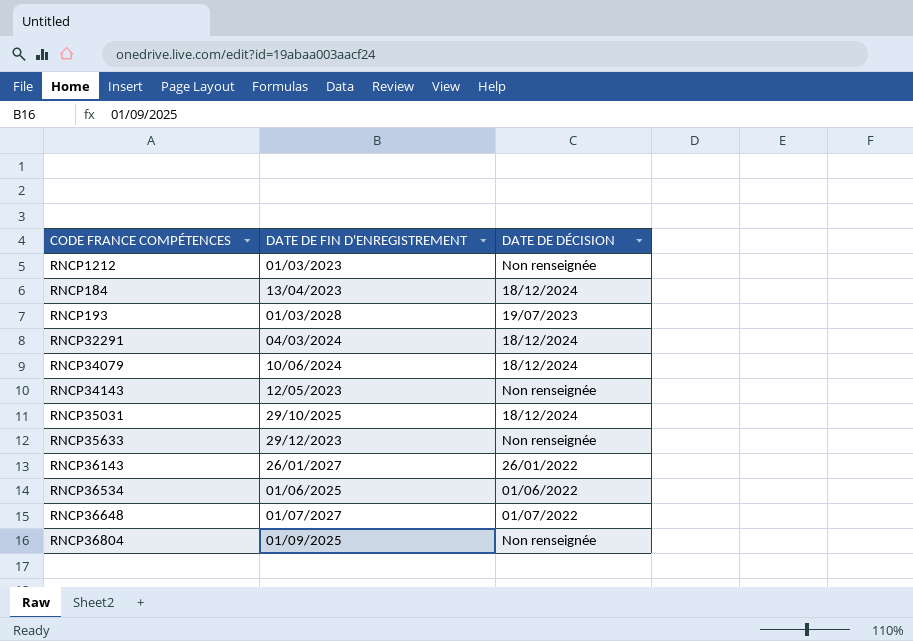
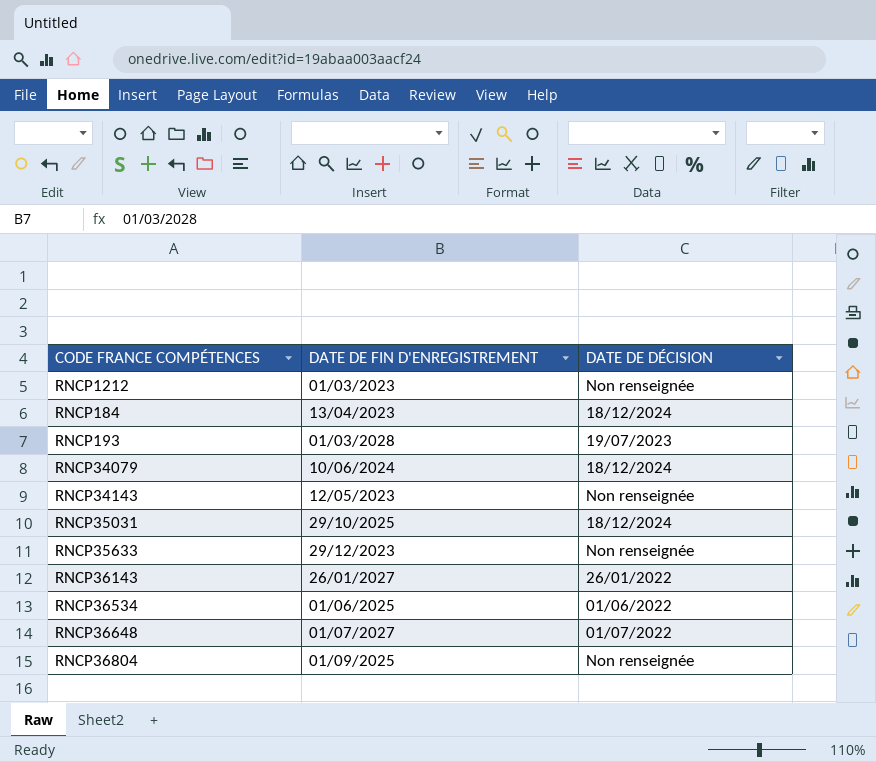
row RNCP32291: 04/03/2024 | 18/12/2024 -> none

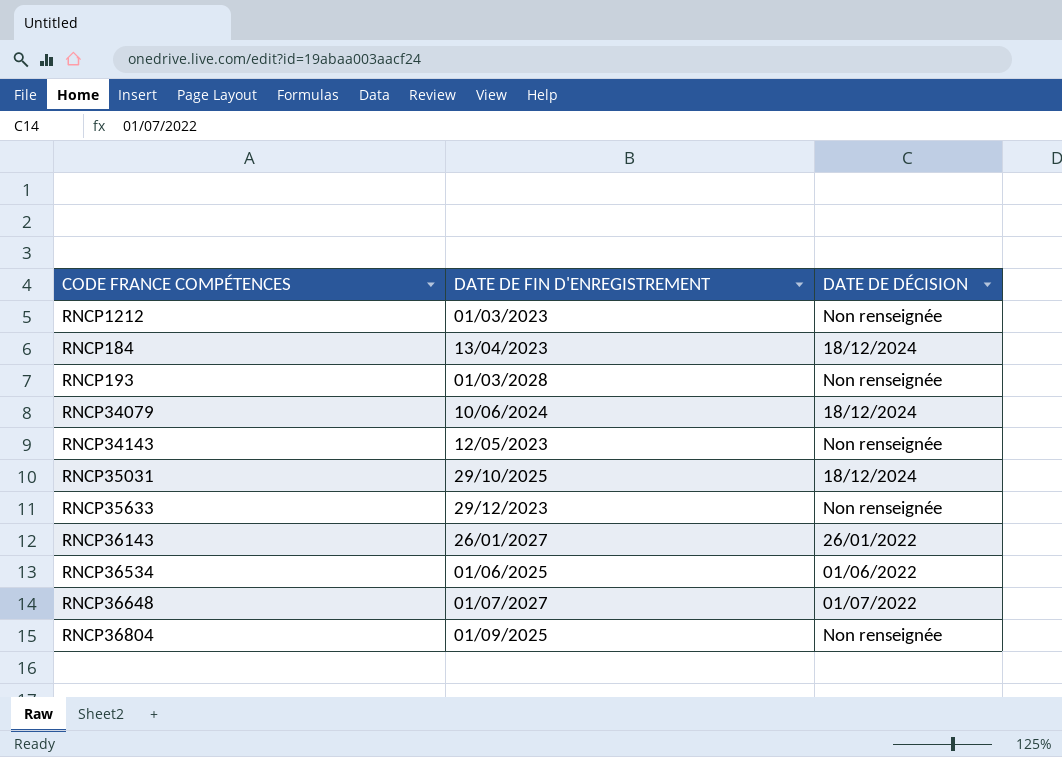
RNCP193 | DATE DE DÉCISION: 19/07/2023 -> Non renseignée

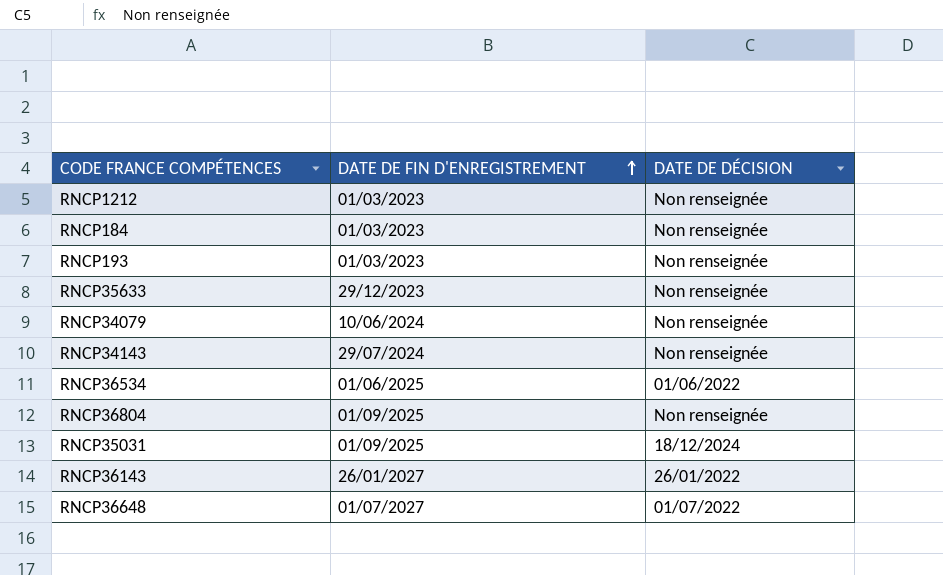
row order: none -> DATE DE FIN D'ENREGISTREMENT ascending
RNCP184 | DATE DE FIN D'ENREGISTREMENT: 13/04/2023 -> 01/03/2023
RNCP184 | DATE DE DÉCISION: 18/12/2024 -> Non renseignée
RNCP193 | DATE DE FIN D'ENREGISTREMENT: 01/03/2028 -> 01/03/2023
RNCP34079 | DATE DE DÉCISION: 18/12/2024 -> Non renseignée
RNCP34143 | DATE DE FIN D'ENREGISTREMENT: 12/05/2023 -> 29/07/2024
RNCP35031 | DATE DE FIN D'ENREGISTREMENT: 29/10/2025 -> 01/09/2025

